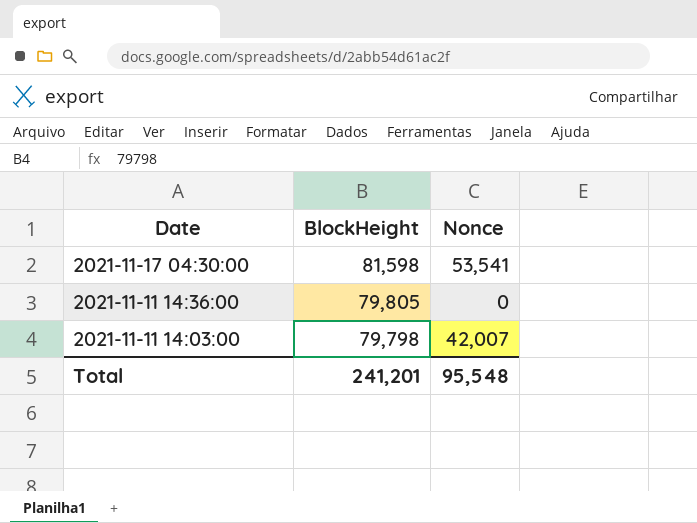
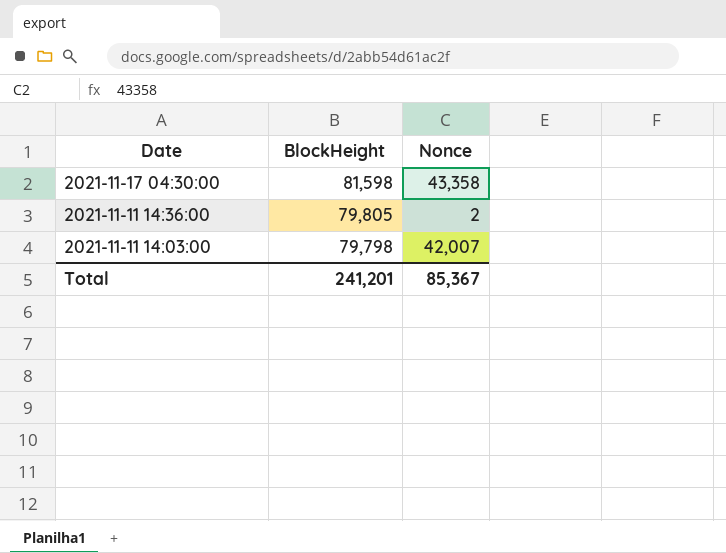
2021-11-17 04:30:00 | Nonce: 53,541 -> 43,358
2021-11-11 14:36:00 | Nonce: 0 -> 2
Total | Nonce: 95,548 -> 85,367

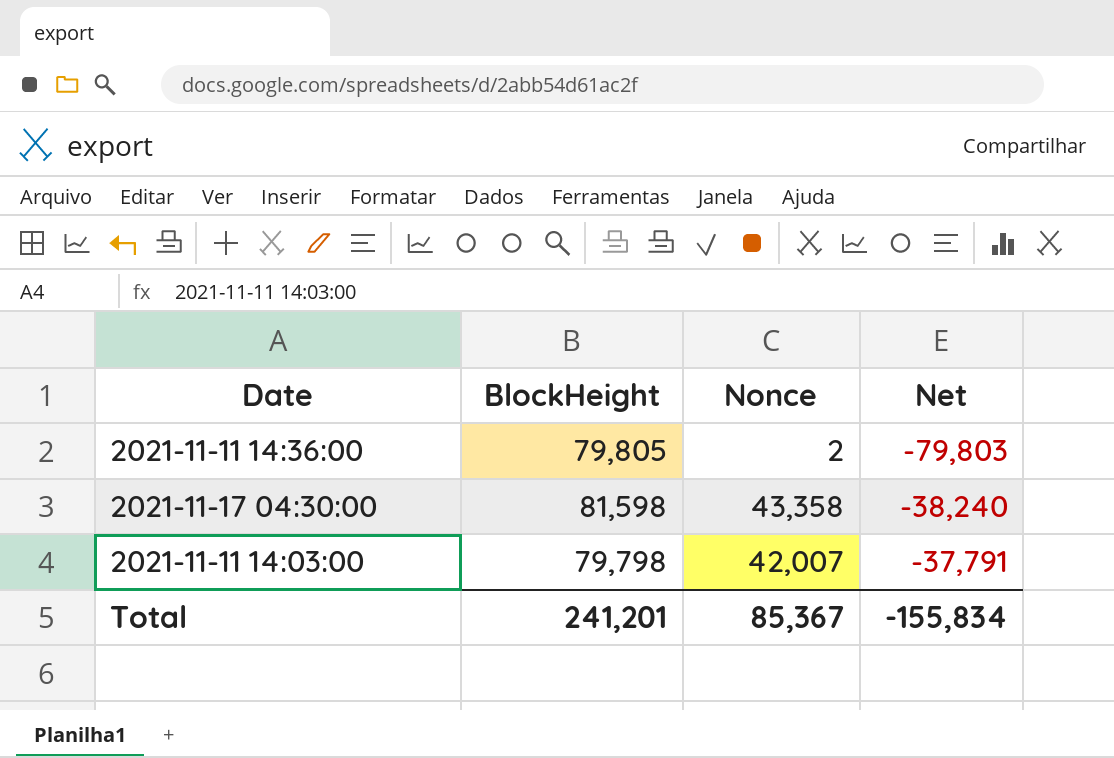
row order: Date descending -> Net ascending
column Net | formula: none -> [Nonce] - [BlockHeight]

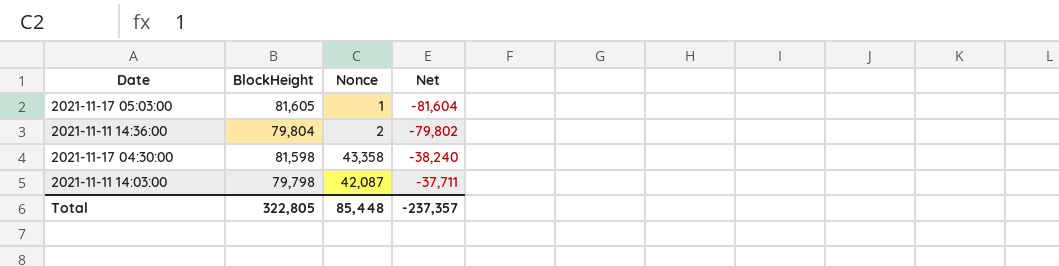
row 2021-11-17 05:03:00: none -> 81,605 | 1 | -81,604
2021-11-11 14:36:00 | BlockHeight: 79,805 -> 79,804
2021-11-11 14:36:00 | Net: -79,803 -> -79,802
2021-11-11 14:03:00 | Nonce: 42,007 -> 42,087
2021-11-11 14:03:00 | Net: -37,791 -> -37,711
Total | BlockHeight: 241,201 -> 322,805
Total | Nonce: 85,367 -> 85,448
Total | Net: -155,834 -> -237,357

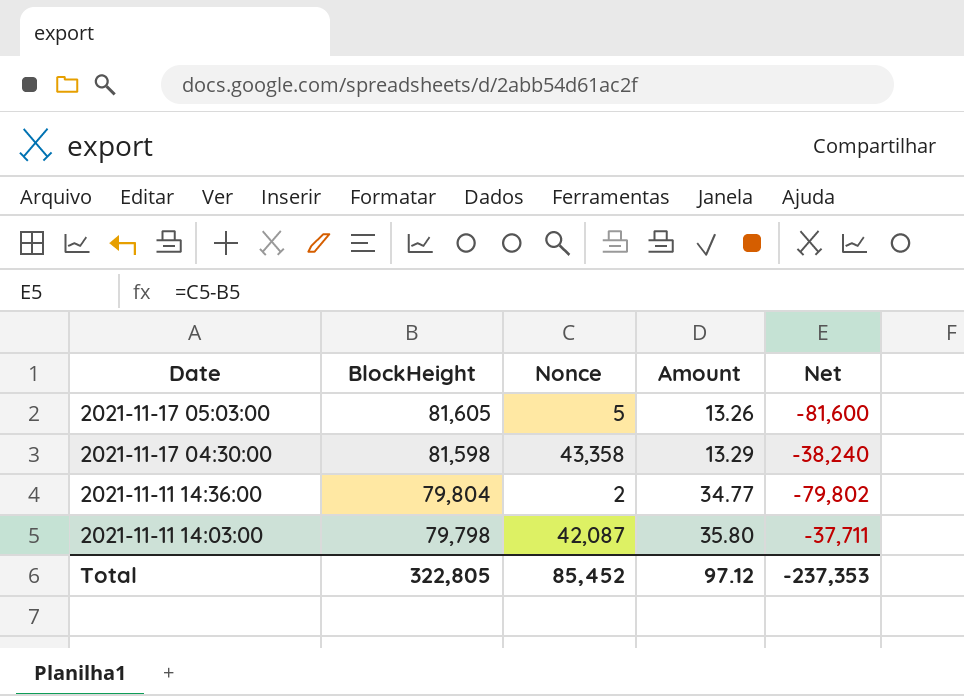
row order: Net ascending -> Date descending
column Amount | position: none -> 4
2021-11-17 05:03:00 | Nonce: 1 -> 5
2021-11-17 05:03:00 | Net: -81,604 -> -81,600
Total | Nonce: 85,448 -> 85,452
Total | Net: -237,357 -> -237,353

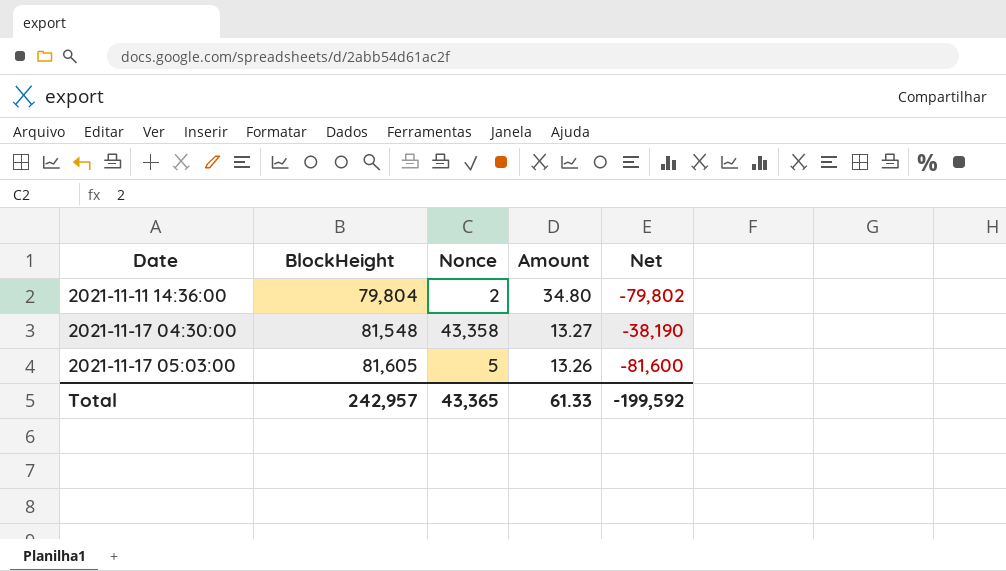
row order: Date descending -> Date ascending
row 2021-11-11 14:03:00: 79,798 | 42,087 | 35.80 | -37,711 -> none
2021-11-11 14:36:00 | Amount: 34.77 -> 34.80
2021-11-17 04:30:00 | BlockHeight: 81,598 -> 81,548
2021-11-17 04:30:00 | Amount: 13.29 -> 13.27
2021-11-17 04:30:00 | Net: -38,240 -> -38,190
Total | BlockHeight: 322,805 -> 242,957
Total | Nonce: 85,452 -> 43,365
Total | Amount: 97.12 -> 61.33
Total | Net: -237,353 -> -199,592

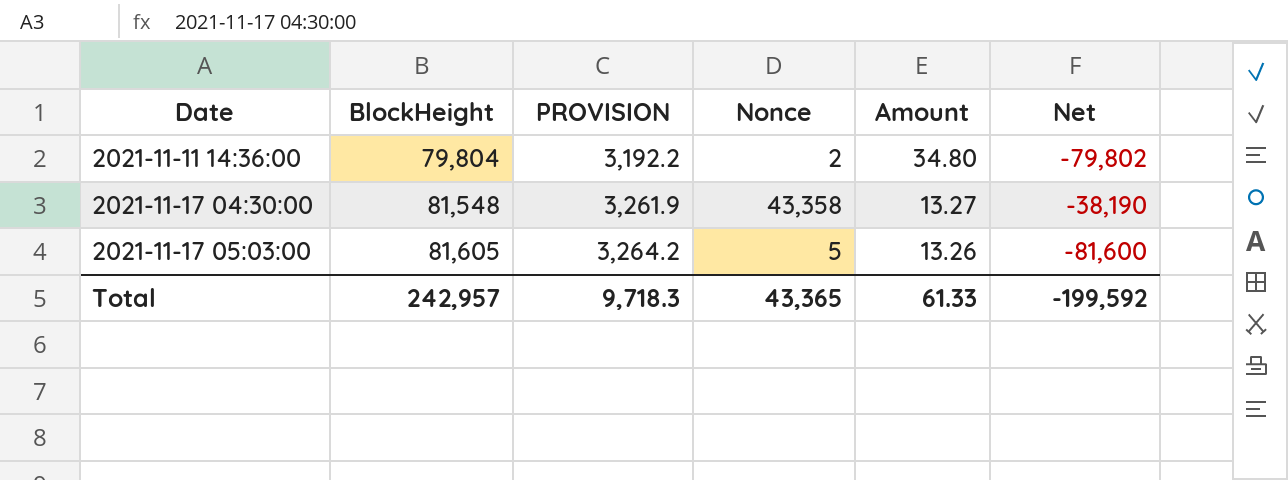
column PROVISION | formula: none -> [BlockHeight] * 0.04

